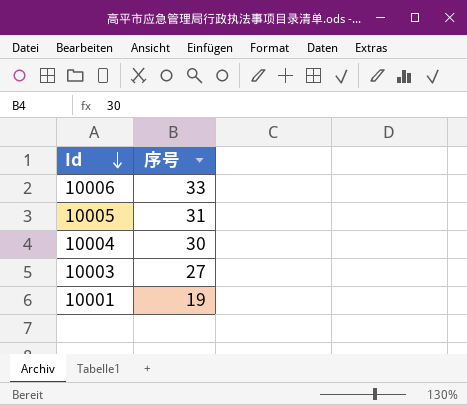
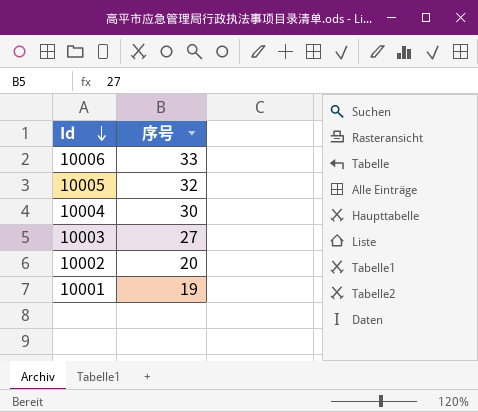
10005 | 序号: 31 -> 32
row 10002: none -> 20

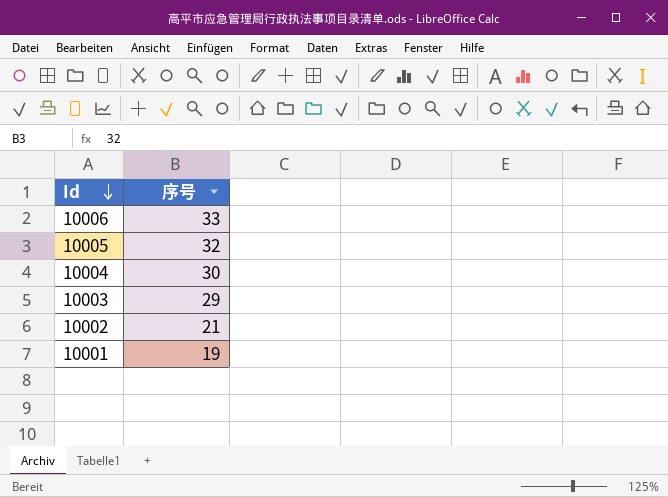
10003 | 序号: 27 -> 29
10002 | 序号: 20 -> 21

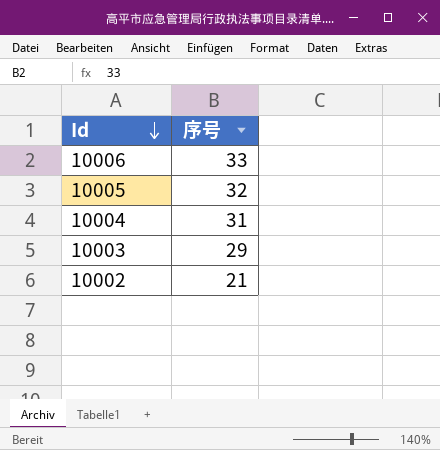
row 10001: 19 -> none
10004 | 序号: 30 -> 31

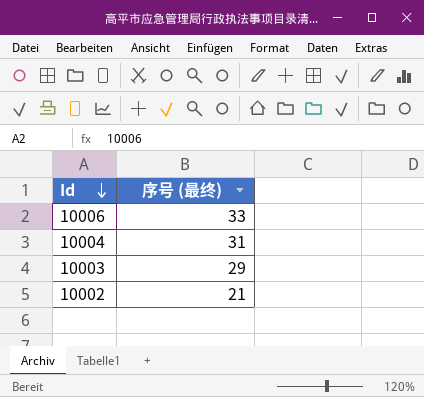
column name: 序号 -> 序号 (最终)
row 10005: 32 -> none

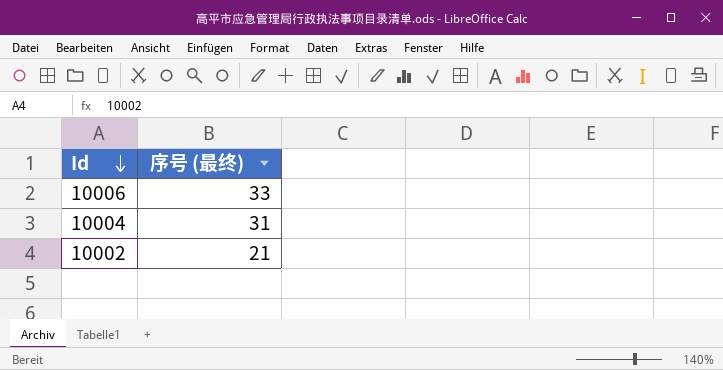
row 10003: 29 -> none

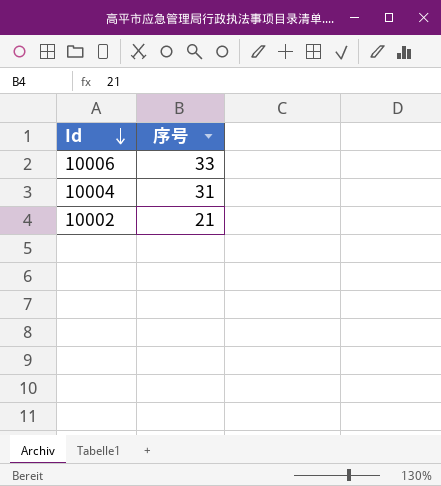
column name: 序号 (最终) -> 序号

